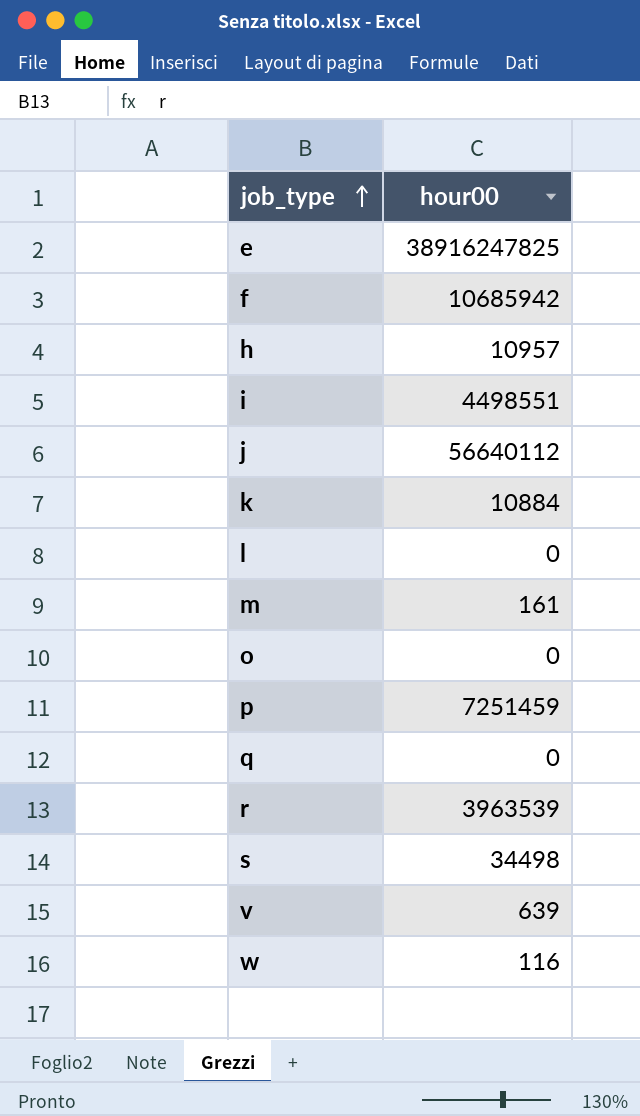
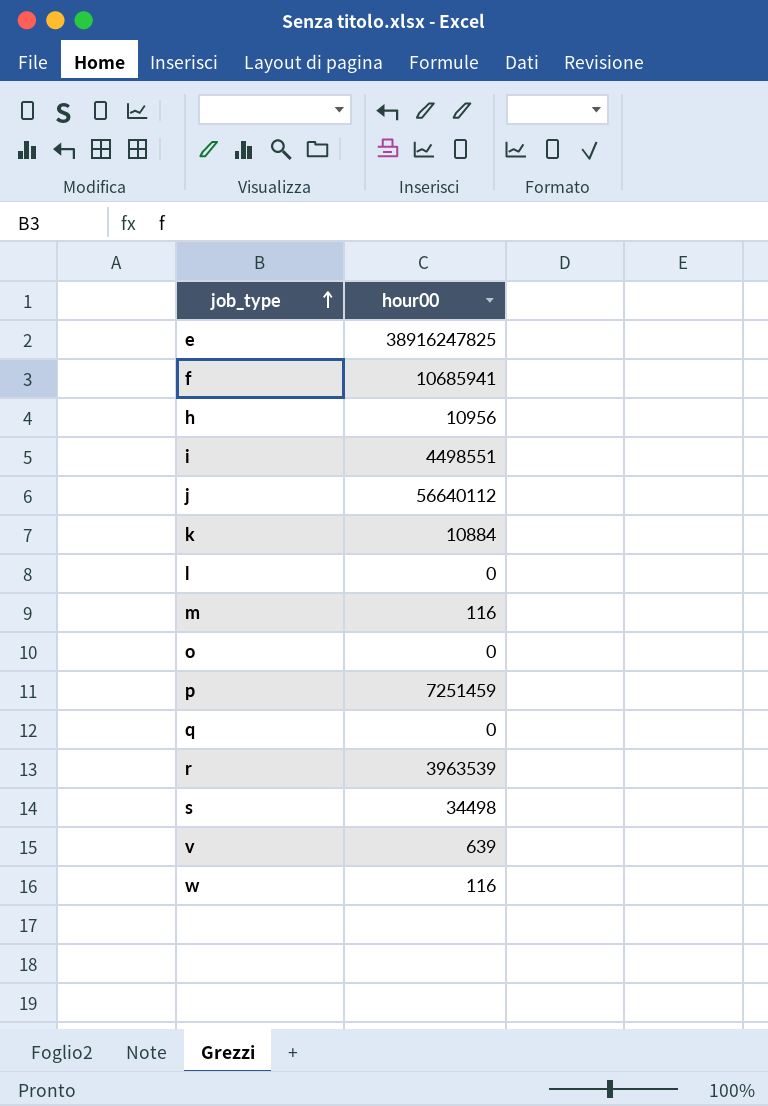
f | hour00: 10685942 -> 10685941
h | hour00: 10957 -> 10956
m | hour00: 161 -> 116

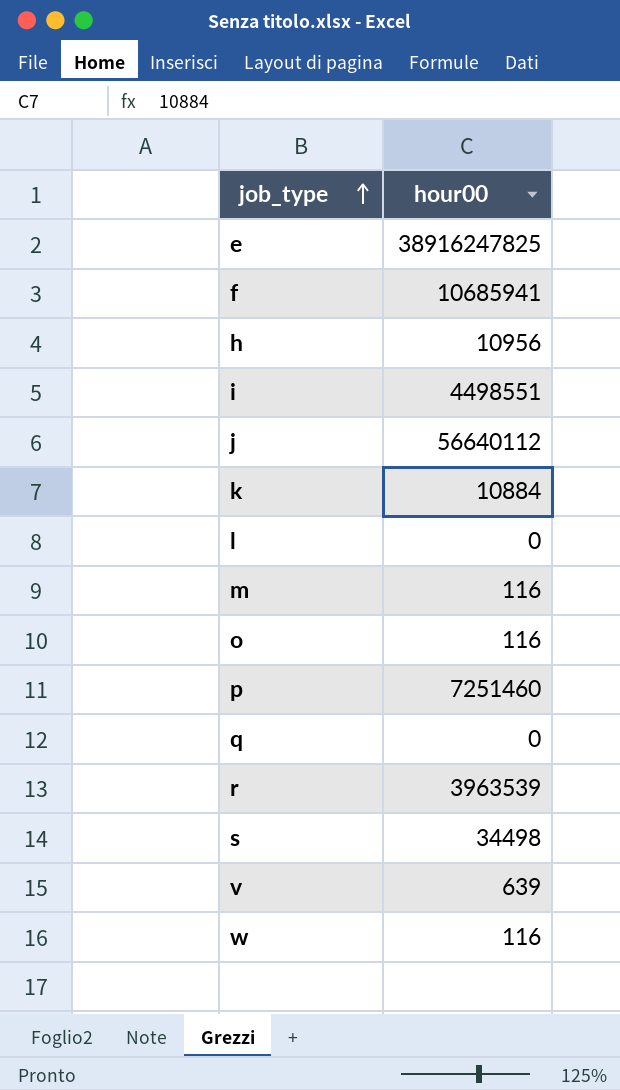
o | hour00: 0 -> 116
p | hour00: 7251459 -> 7251460

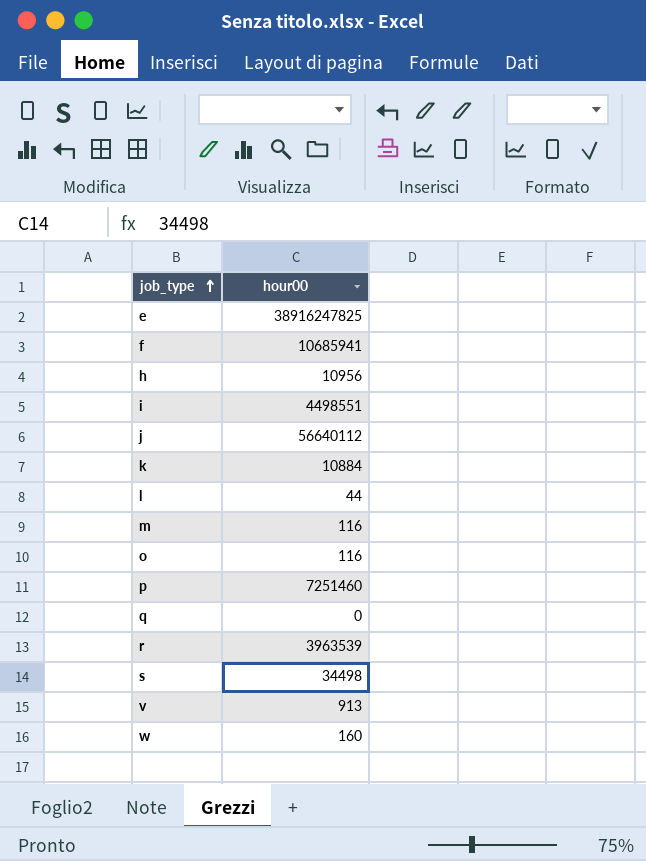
l | hour00: 0 -> 44
v | hour00: 639 -> 913
w | hour00: 116 -> 160

